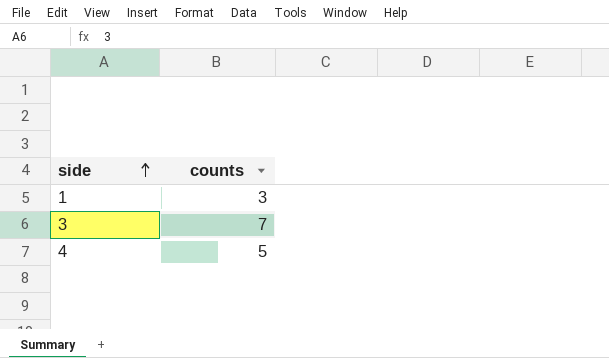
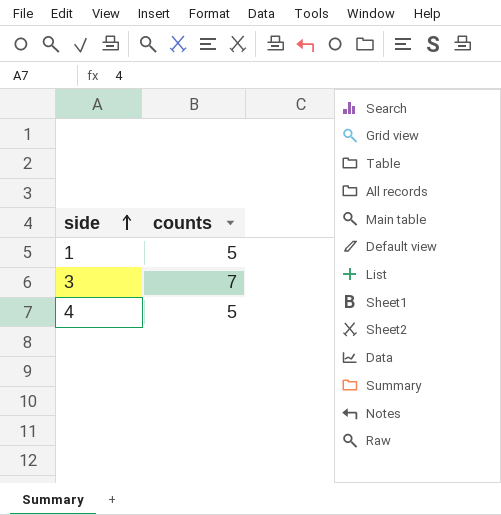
1 | counts: 3 -> 5

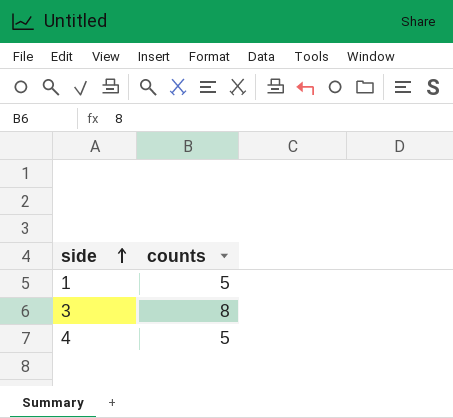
3 | counts: 7 -> 8

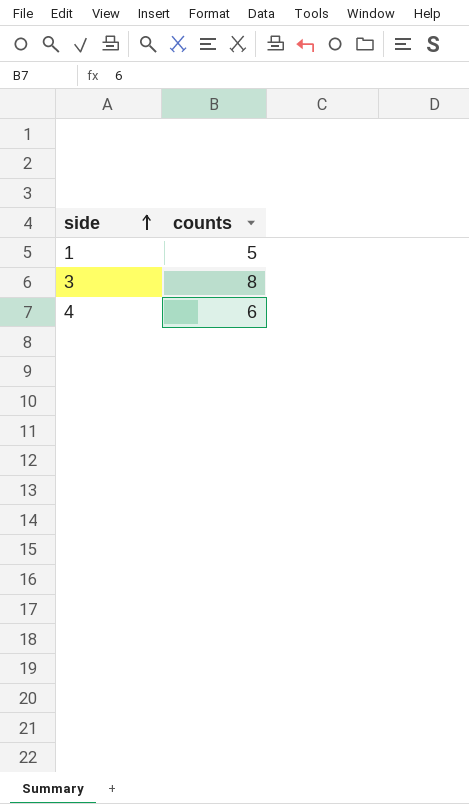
4 | counts: 5 -> 6

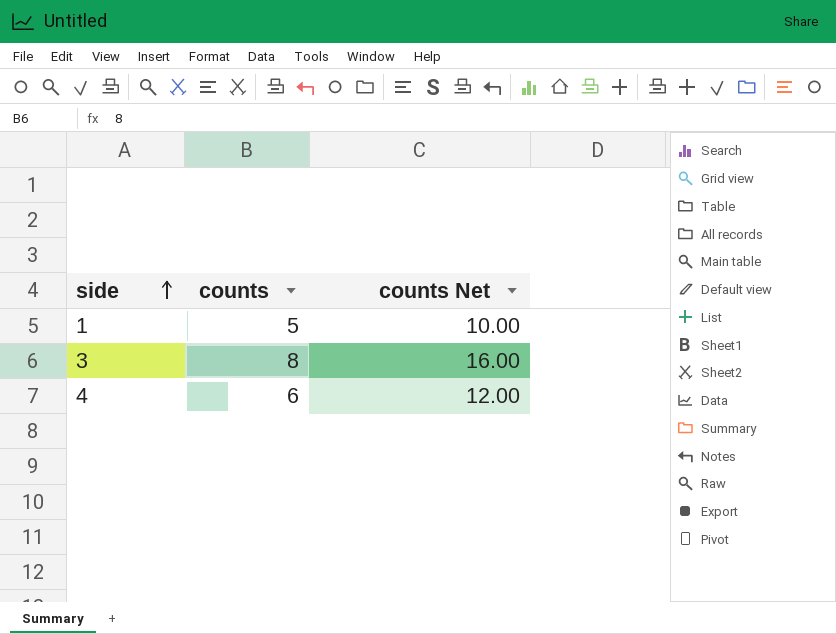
column counts Net | formula: none -> [counts] * 2

